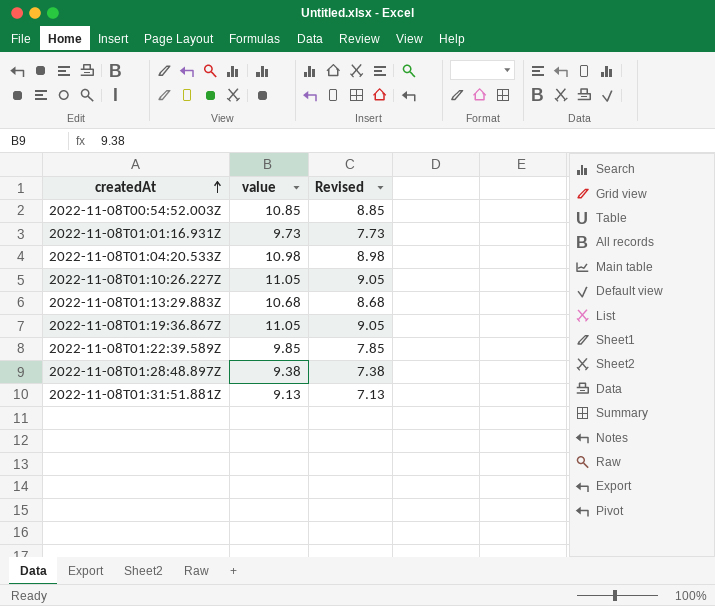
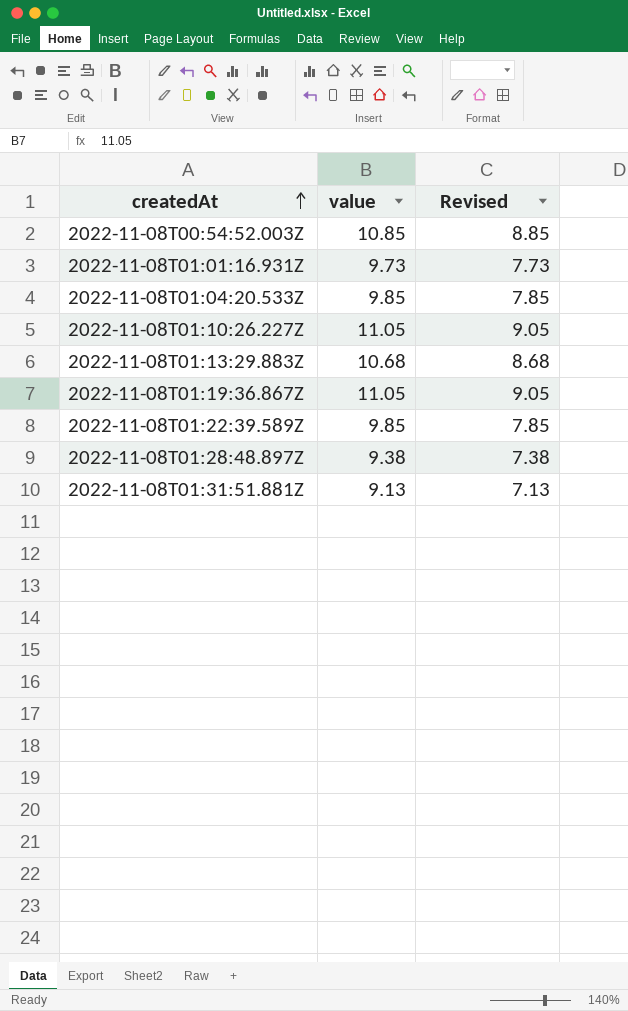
2022-11-08T01:04:20.533Z | value: 10.98 -> 9.85
2022-11-08T01:04:20.533Z | Revised: 8.98 -> 7.85

